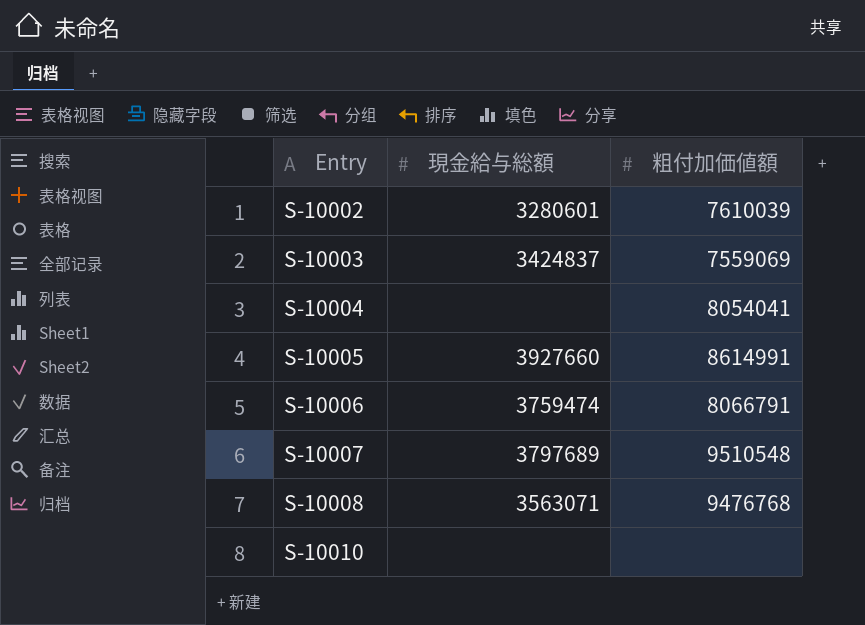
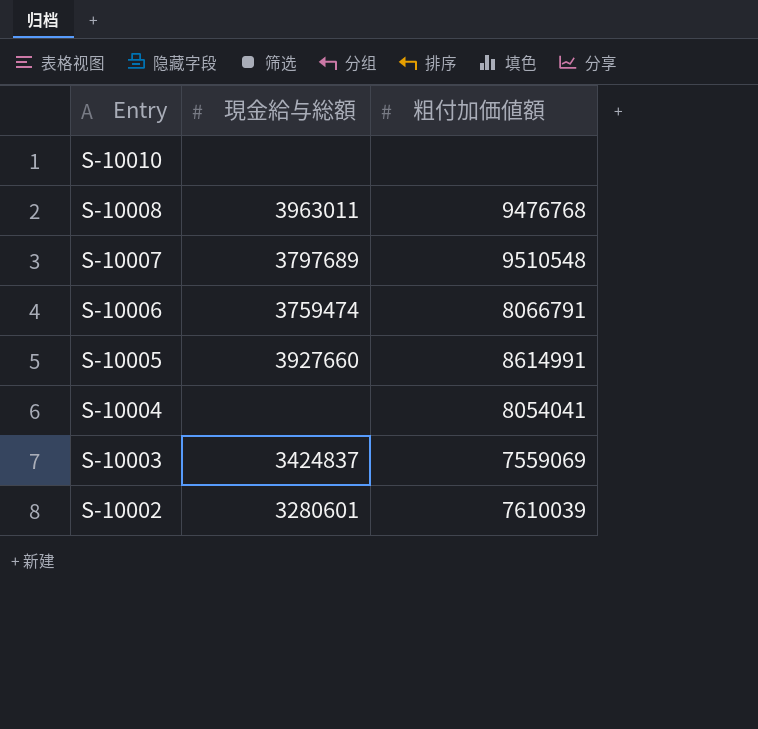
row order: Entry ascending -> Entry descending
S-10008 | 現金給与総額: 3563071 -> 3963011

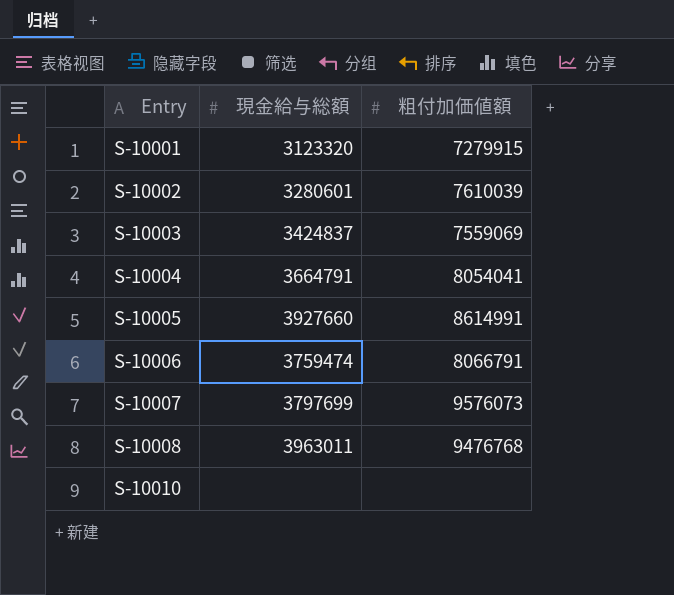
row order: Entry descending -> Entry ascending
row S-10001: none -> 3123320 | 7279915
S-10004 | 現金給与総額: none -> 3664791
S-10007 | 現金給与総額: 3797689 -> 3797699
S-10007 | 粗付加価値額: 9510548 -> 9576073

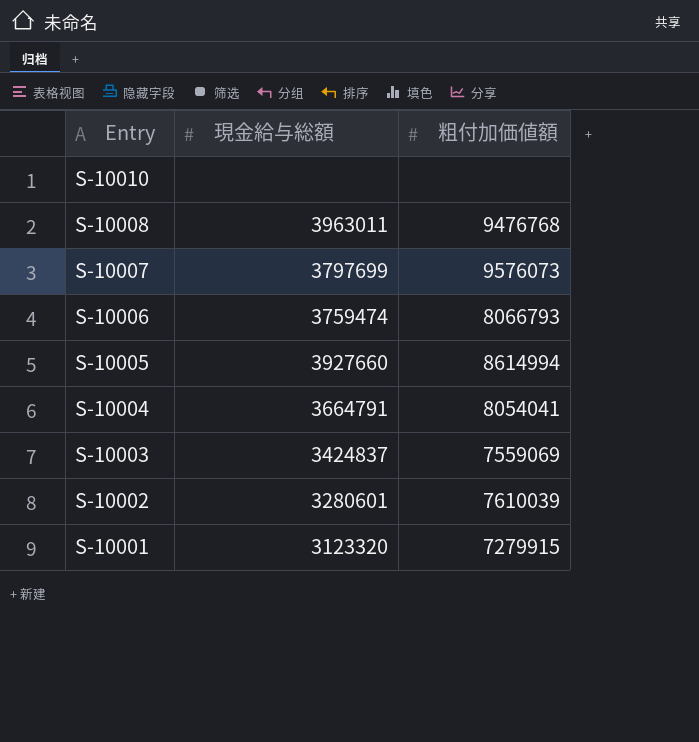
row order: Entry ascending -> Entry descending
S-10006 | 粗付加価値額: 8066791 -> 8066793
S-10005 | 粗付加価値額: 8614991 -> 8614994

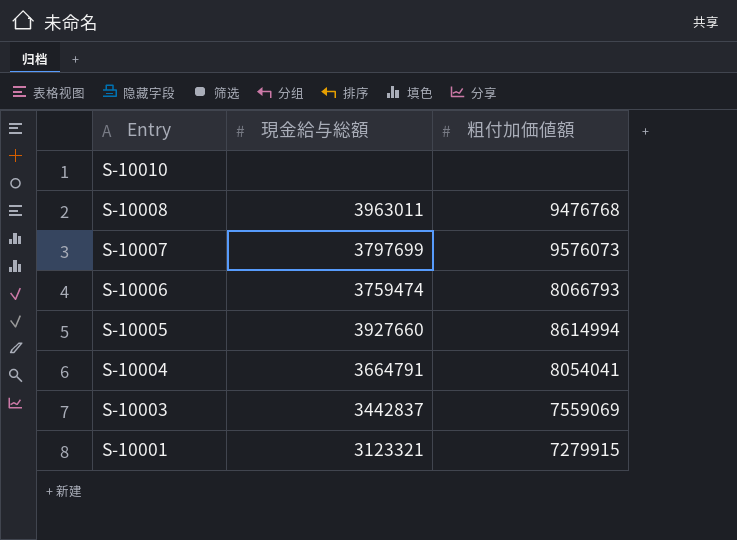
row S-10002: 3280601 | 7610039 -> none
S-10003 | 現金給与総額: 3424837 -> 3442837
S-10001 | 現金給与総額: 3123320 -> 3123321

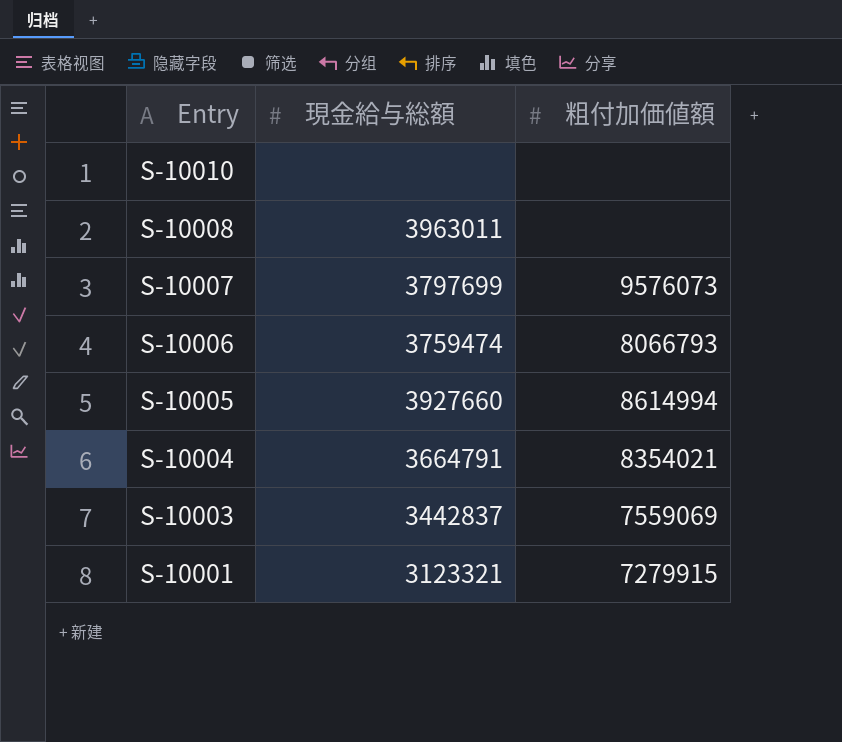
S-10008 | 粗付加価値額: 9476768 -> none
S-10004 | 粗付加価値額: 8054041 -> 8354021

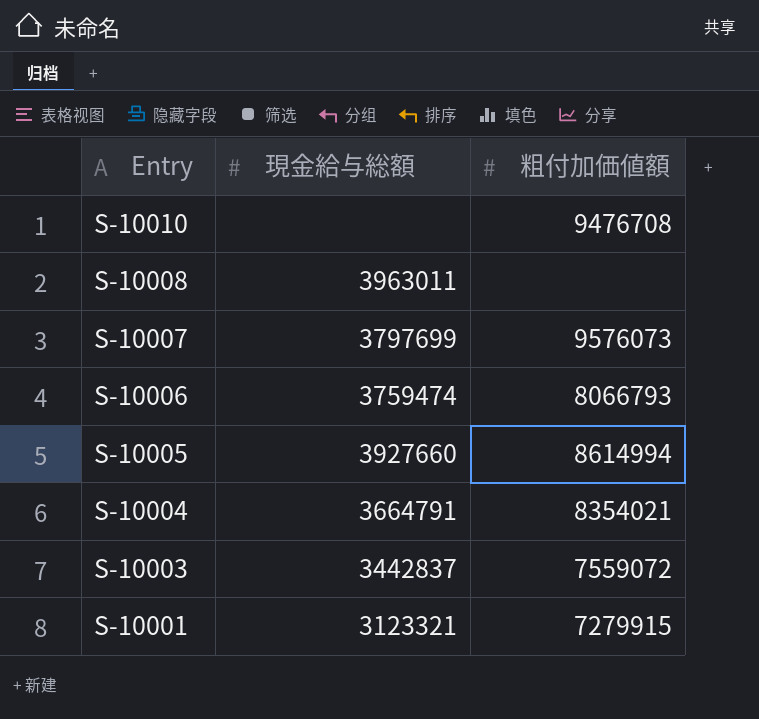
S-10010 | 粗付加価値額: none -> 9476708
S-10003 | 粗付加価値額: 7559069 -> 7559072

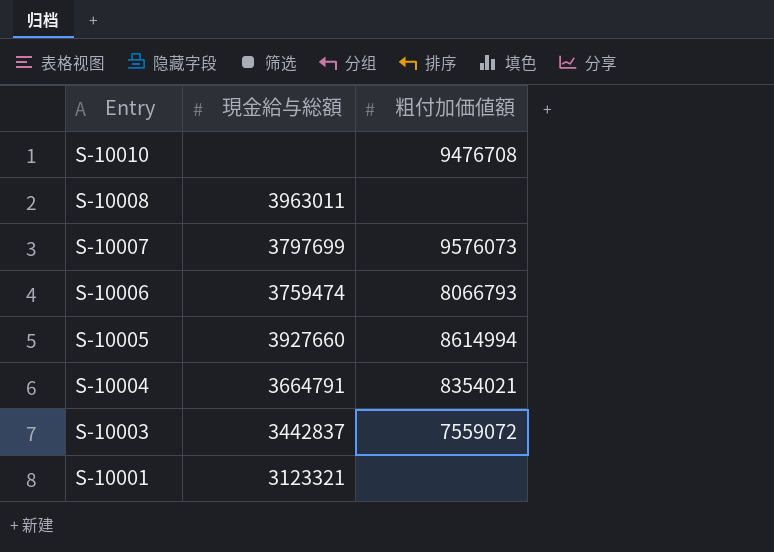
S-10001 | 粗付加価値額: 7279915 -> none

